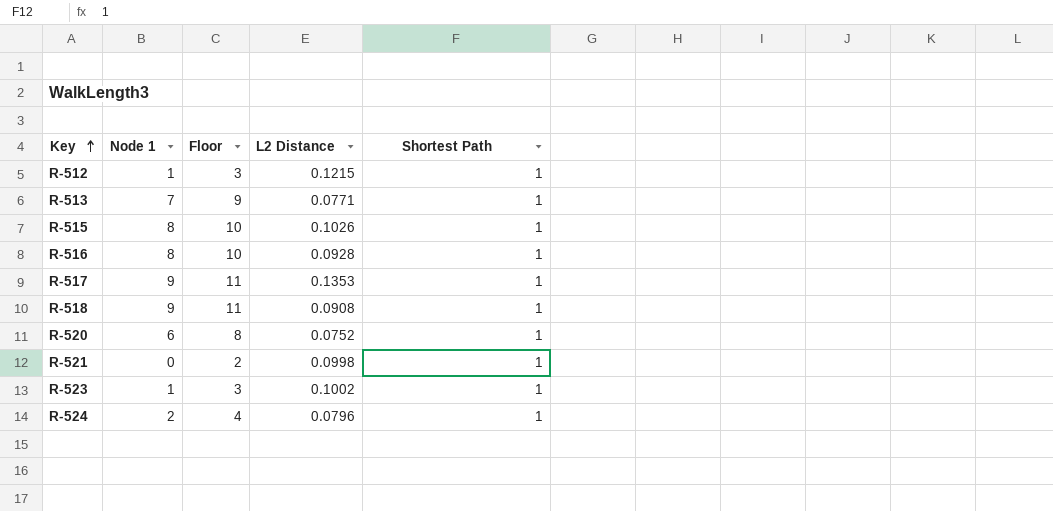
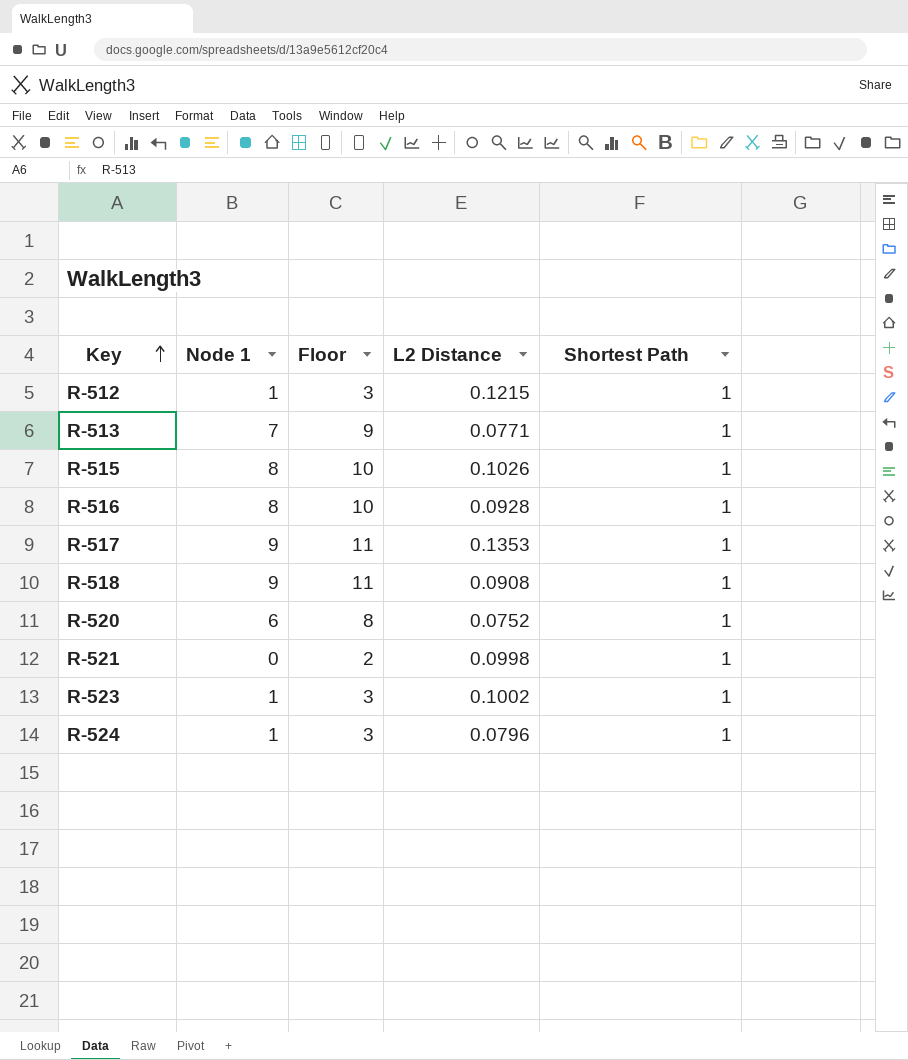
R-524 | Node 1: 2 -> 1
R-524 | Floor: 4 -> 3

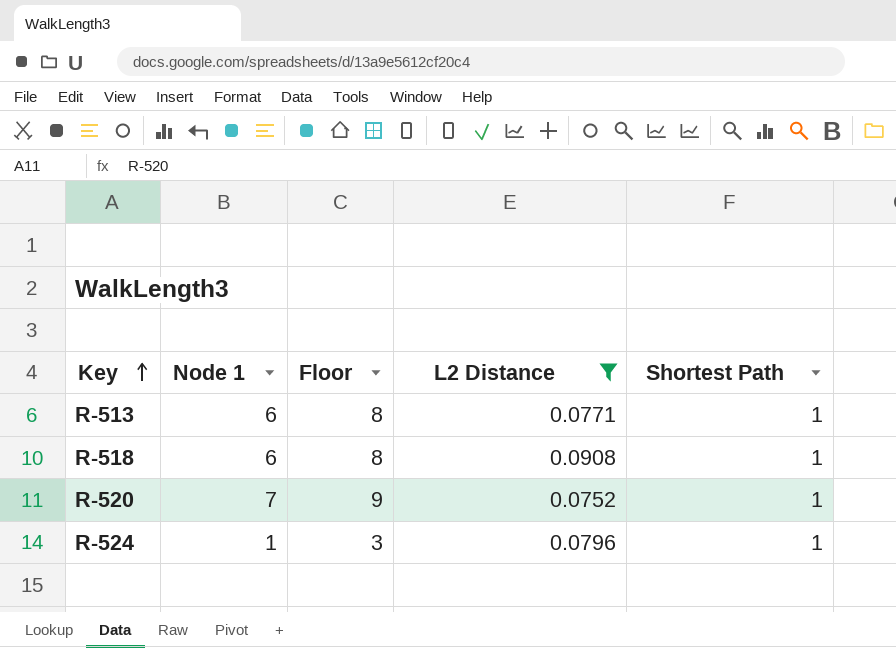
filter: none -> L2 Distance <= 0.0908
R-513 | Node 1: 7 -> 6
R-513 | Floor: 9 -> 8
R-518 | Node 1: 9 -> 6
R-518 | Floor: 11 -> 8
R-520 | Node 1: 6 -> 7
R-520 | Floor: 8 -> 9

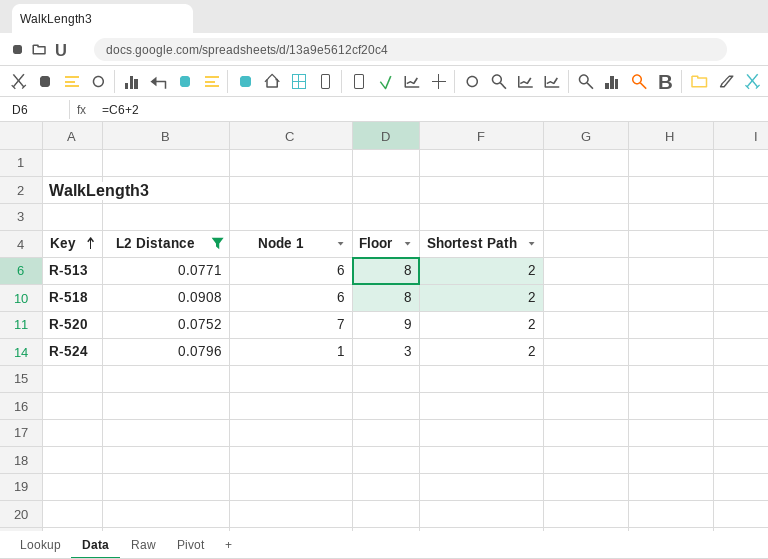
column L2 Distance | position: 4 -> 2
R-513 | Shortest Path: 1 -> 2
R-518 | Shortest Path: 1 -> 2
R-520 | Shortest Path: 1 -> 2
R-524 | Shortest Path: 1 -> 2

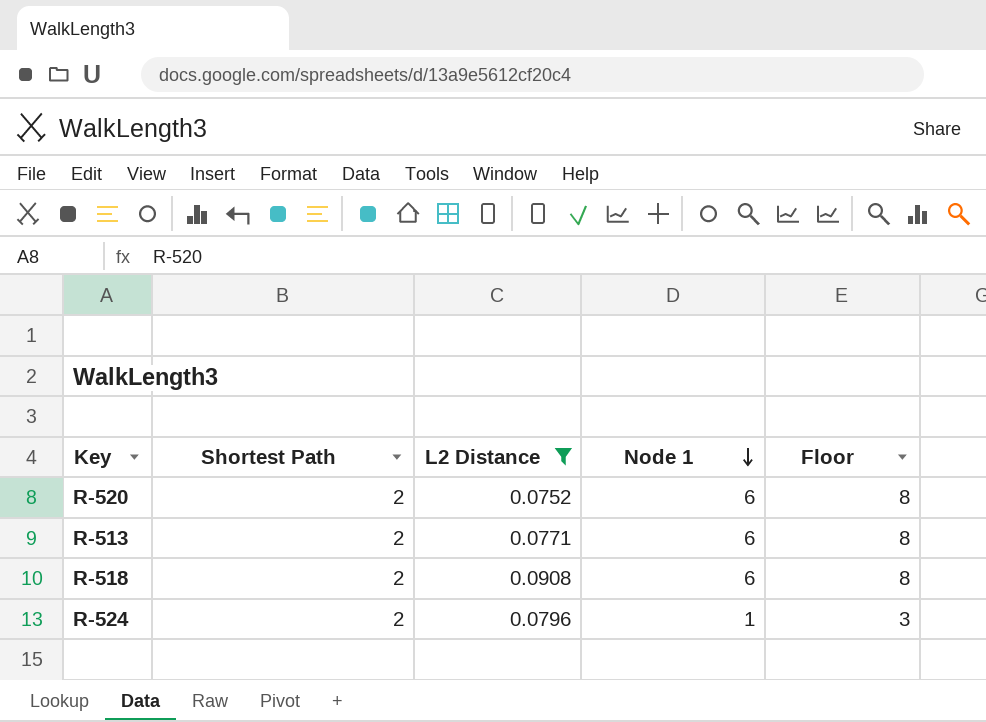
row order: Key ascending -> Node 1 descending
column Shortest Path | position: 5 -> 2
R-520 | Node 1: 7 -> 6
R-520 | Floor: 9 -> 8

